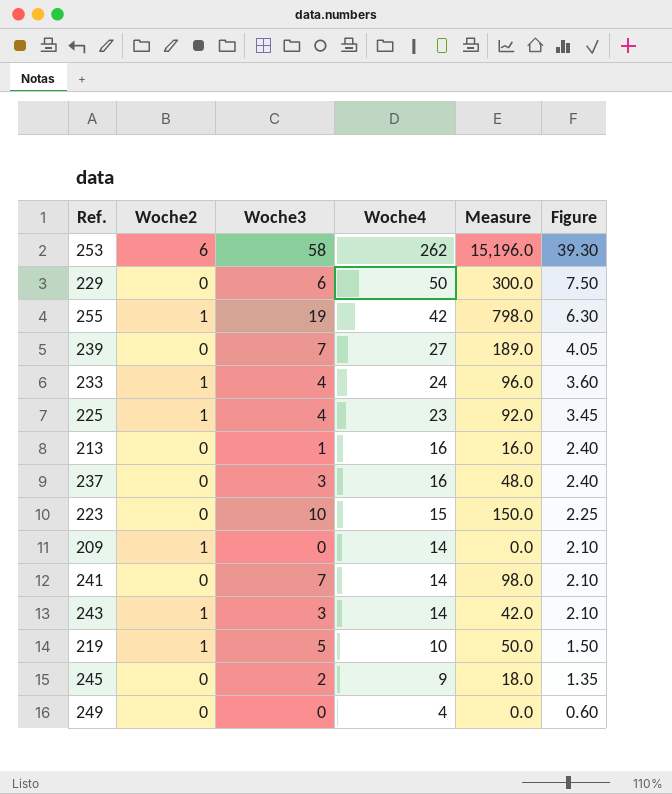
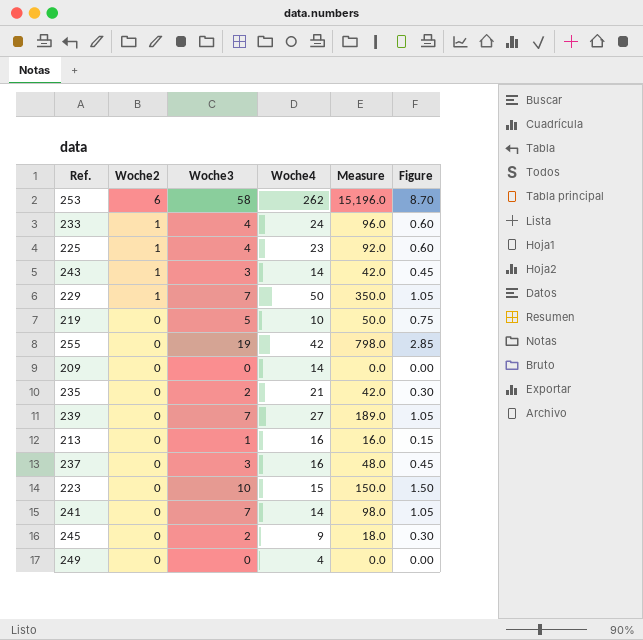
row order: Woche4 descending -> Woche2 descending
column Figure | formula: [Woche4] * 0.15 -> [Woche3] * 0.15
229 | Woche2: 0 -> 1
229 | Woche3: 6 -> 7
229 | Measure: 300.0 -> 350.0
219 | Woche2: 1 -> 0
255 | Woche2: 1 -> 0
209 | Woche2: 1 -> 0
row 235: none -> 0 | 2 | 21 | 42.0 | 0.30

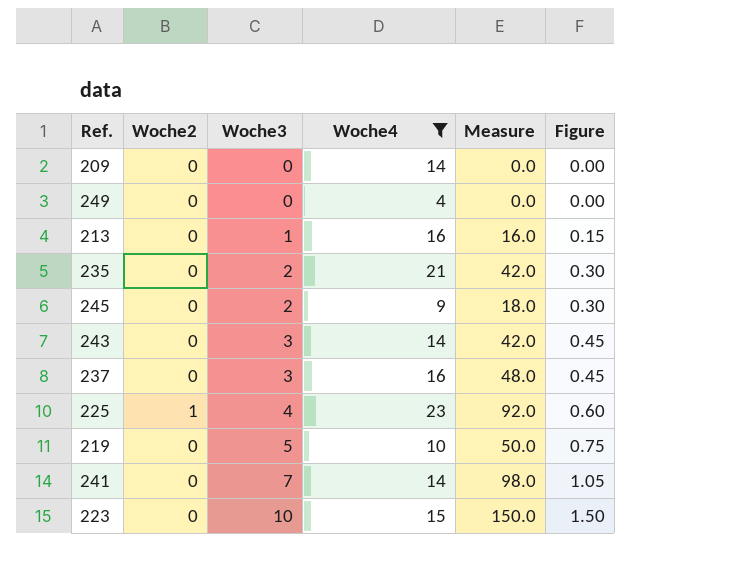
filter: none -> Woche4 <= 23
row order: Woche2 descending -> Woche3 ascending
243 | Woche2: 1 -> 0

